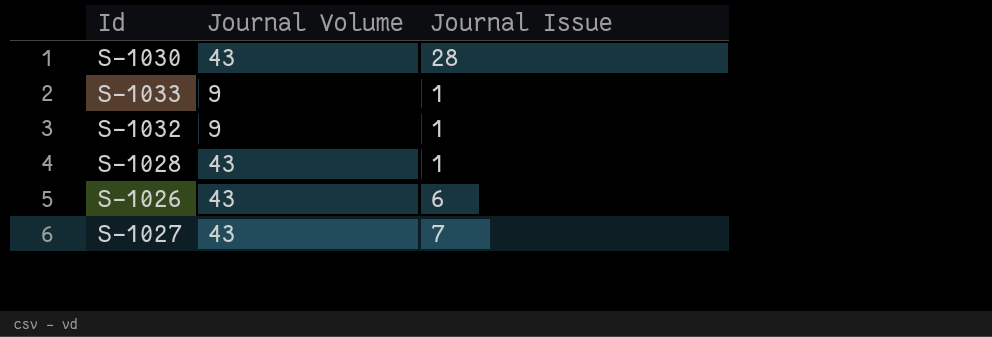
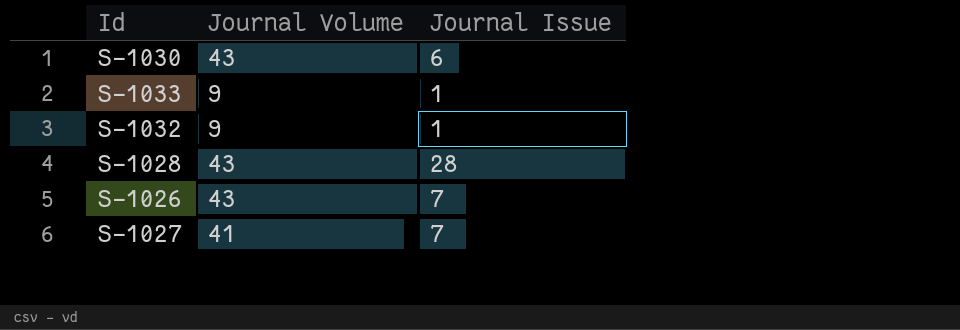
S-1030 | Journal Issue: 28 -> 6
S-1028 | Journal Issue: 1 -> 28
S-1026 | Journal Issue: 6 -> 7
S-1027 | Journal Volume: 43 -> 41

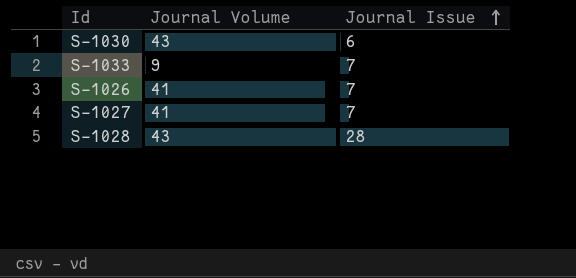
row order: none -> Journal Issue ascending
row S-1032: 9 | 1 -> none
S-1033 | Journal Issue: 1 -> 7
S-1026 | Journal Volume: 43 -> 41

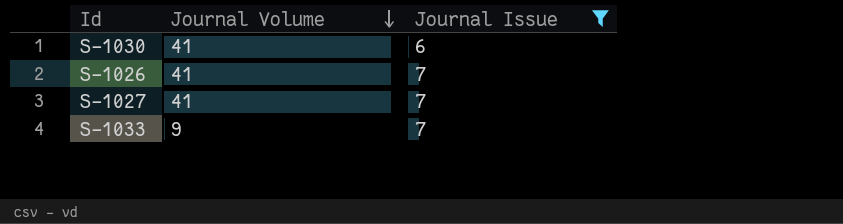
filter: none -> Journal Issue != 28
row order: Journal Issue ascending -> Journal Volume descending
S-1030 | Journal Volume: 43 -> 41

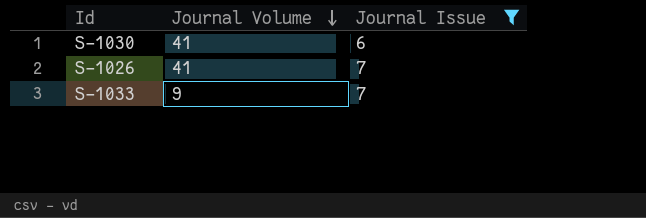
row S-1027: 41 | 7 -> none

